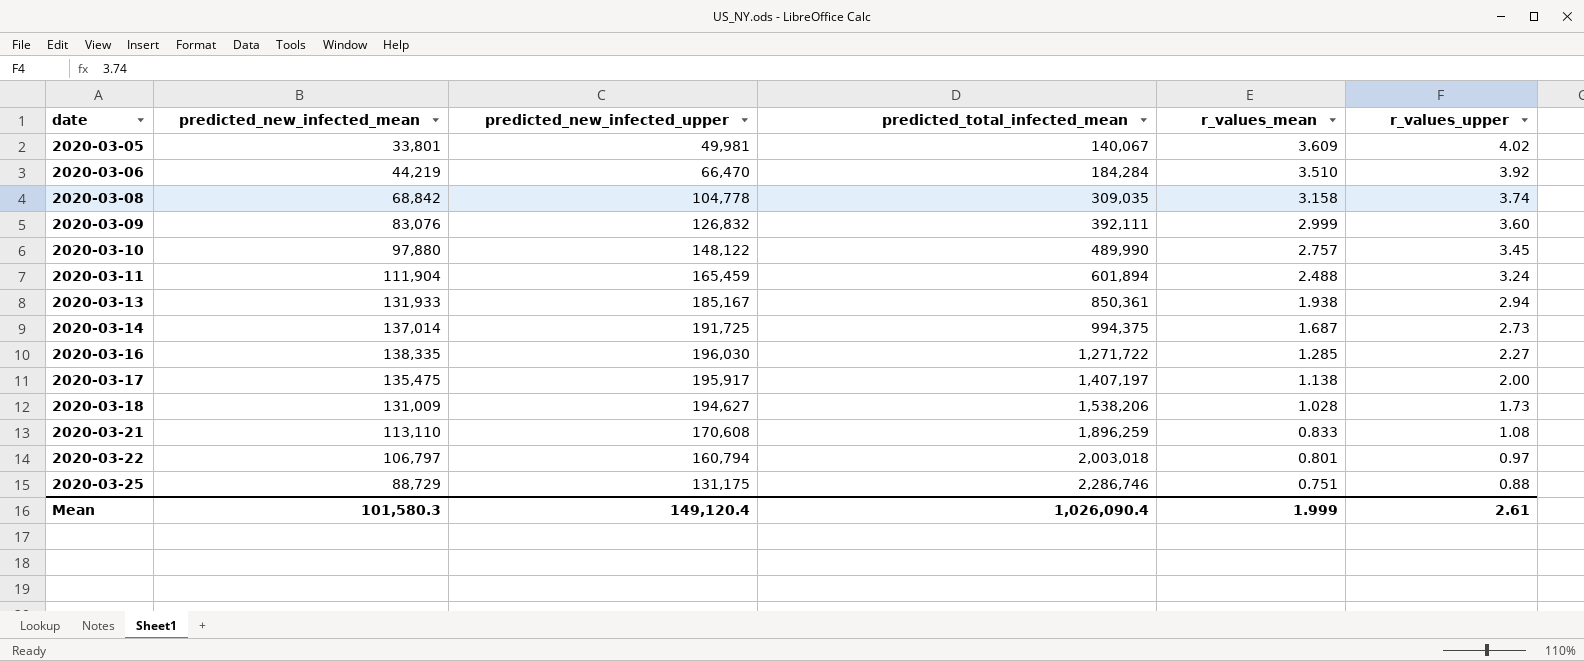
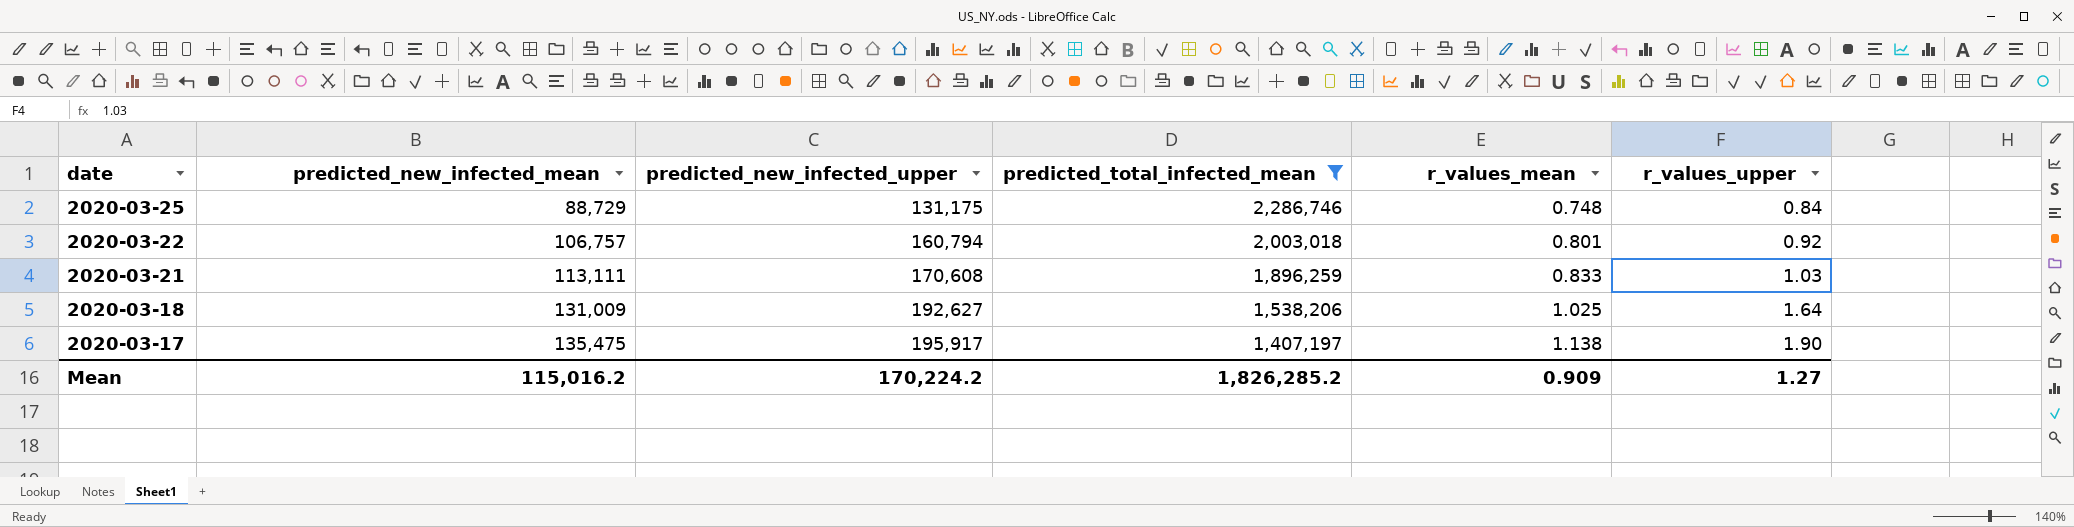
filter: none -> predicted_total_infected_mean >= 1,407,197
row order: date ascending -> date descending
2020-03-25 | r_values_mean: 0.751 -> 0.748
2020-03-25 | r_values_upper: 0.88 -> 0.84
2020-03-22 | predicted_new_infected_mean: 106,797 -> 106,757
2020-03-22 | r_values_upper: 0.97 -> 0.92
2020-03-21 | predicted_new_infected_mean: 113,110 -> 113,111
2020-03-21 | r_values_upper: 1.08 -> 1.03
2020-03-18 | predicted_new_infected_upper: 194,627 -> 192,627
2020-03-18 | r_values_mean: 1.028 -> 1.025
2020-03-18 | r_values_upper: 1.73 -> 1.64
2020-03-17 | r_values_upper: 2.00 -> 1.90
Mean | predicted_new_infected_mean: 101,580.3 -> 115,016.2
Mean | predicted_new_infected_upper: 149,120.4 -> 170,224.2
Mean | predicted_total_infected_mean: 1,026,090.4 -> 1,826,285.2
Mean | r_values_mean: 1.999 -> 0.909
Mean | r_values_upper: 2.61 -> 1.27

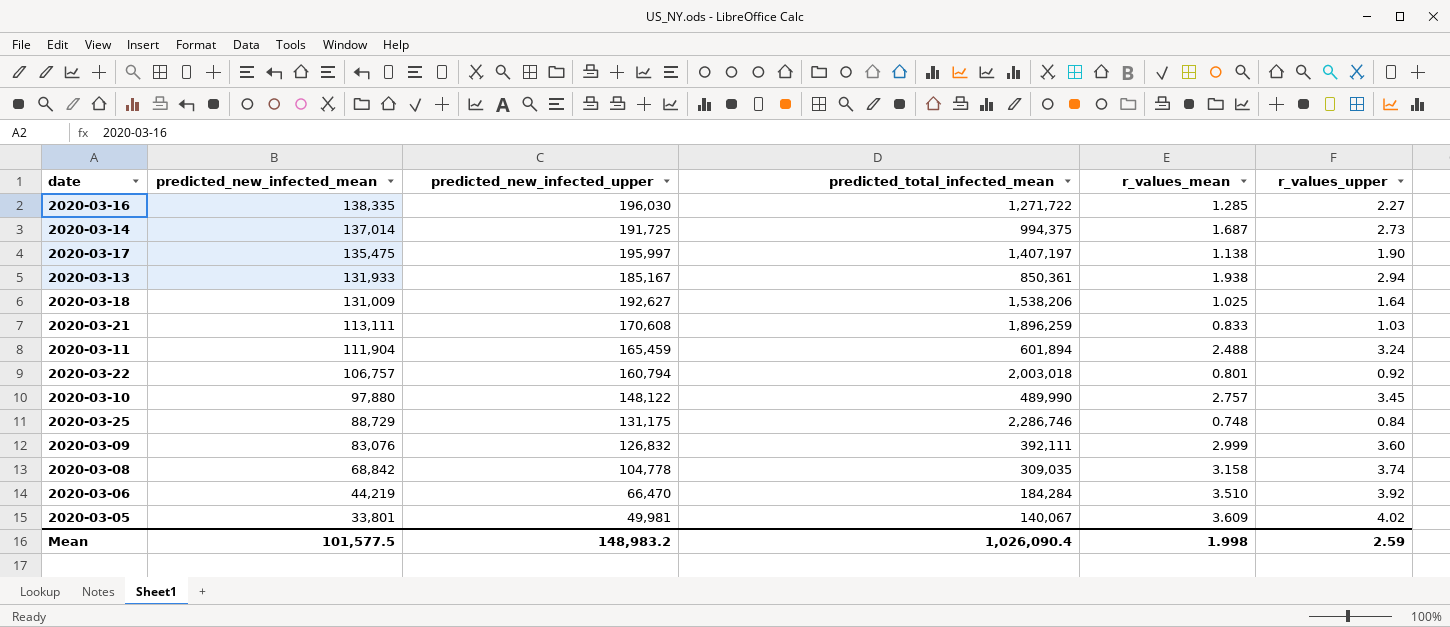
filter: predicted_total_infected_mean >= 1,407,197 -> none
row order: date descending -> predicted_new_infected_mean descending
2020-03-17 | predicted_new_infected_upper: 195,917 -> 195,997
Mean | predicted_new_infected_mean: 115,016.2 -> 101,577.5
Mean | predicted_new_infected_upper: 170,224.2 -> 148,983.2
Mean | predicted_total_infected_mean: 1,826,285.2 -> 1,026,090.4
Mean | r_values_mean: 0.909 -> 1.998
Mean | r_values_upper: 1.27 -> 2.59

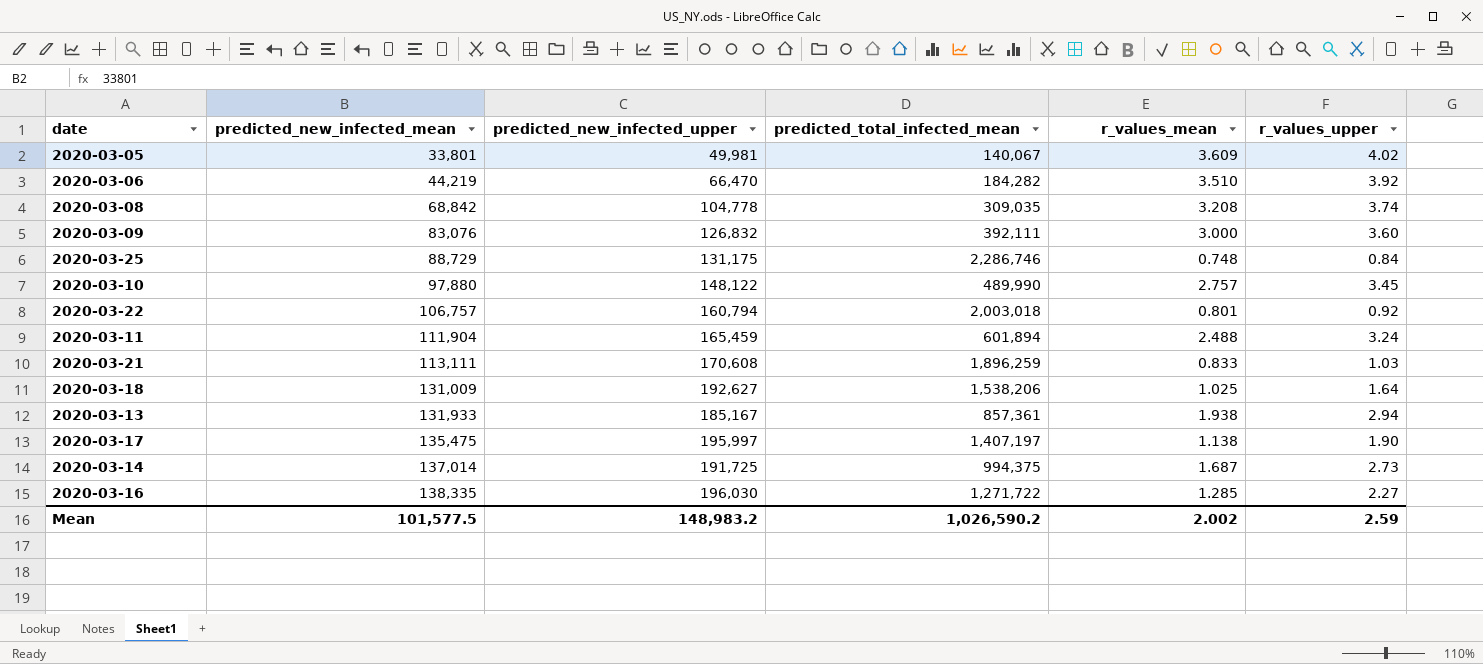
row order: predicted_new_infected_mean descending -> predicted_new_infected_mean ascending
2020-03-06 | predicted_total_infected_mean: 184,284 -> 184,282
2020-03-08 | r_values_mean: 3.158 -> 3.208
2020-03-09 | r_values_mean: 2.999 -> 3.000
2020-03-13 | predicted_total_infected_mean: 850,361 -> 857,361
Mean | predicted_total_infected_mean: 1,026,090.4 -> 1,026,590.2
Mean | r_values_mean: 1.998 -> 2.002

